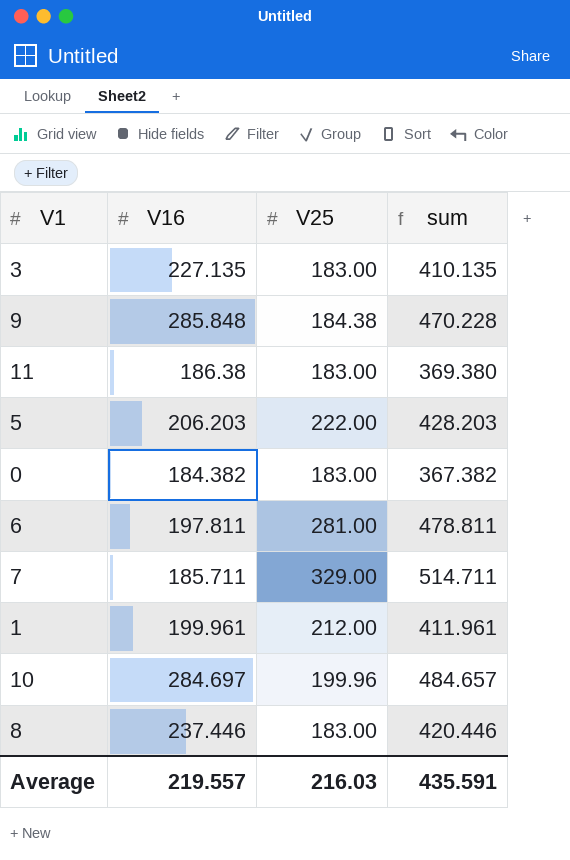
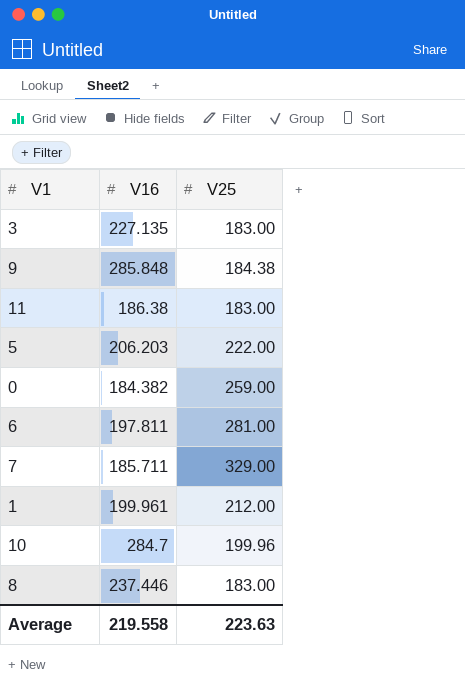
column sum | formula: [V16] + [V25] -> none
0 | V25: 183.00 -> 259.00
10 | V16: 284.697 -> 284.7
Average | V16: 219.557 -> 219.558
Average | V25: 216.03 -> 223.63

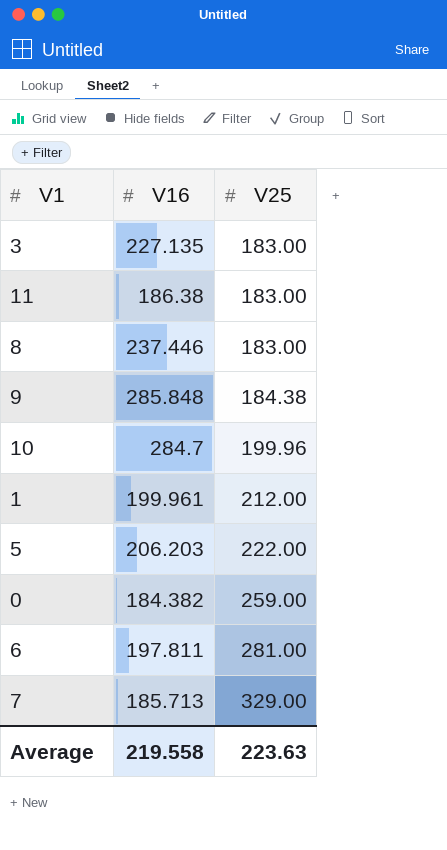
row order: none -> V25 ascending
7 | V16: 185.711 -> 185.713

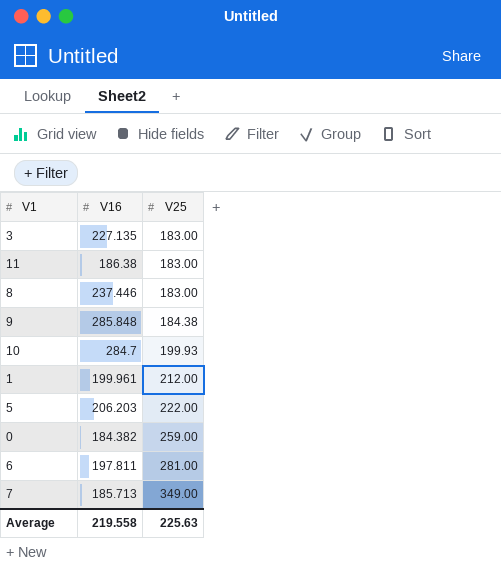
10 | V25: 199.96 -> 199.93
7 | V25: 329.00 -> 349.00
Average | V25: 223.63 -> 225.63

